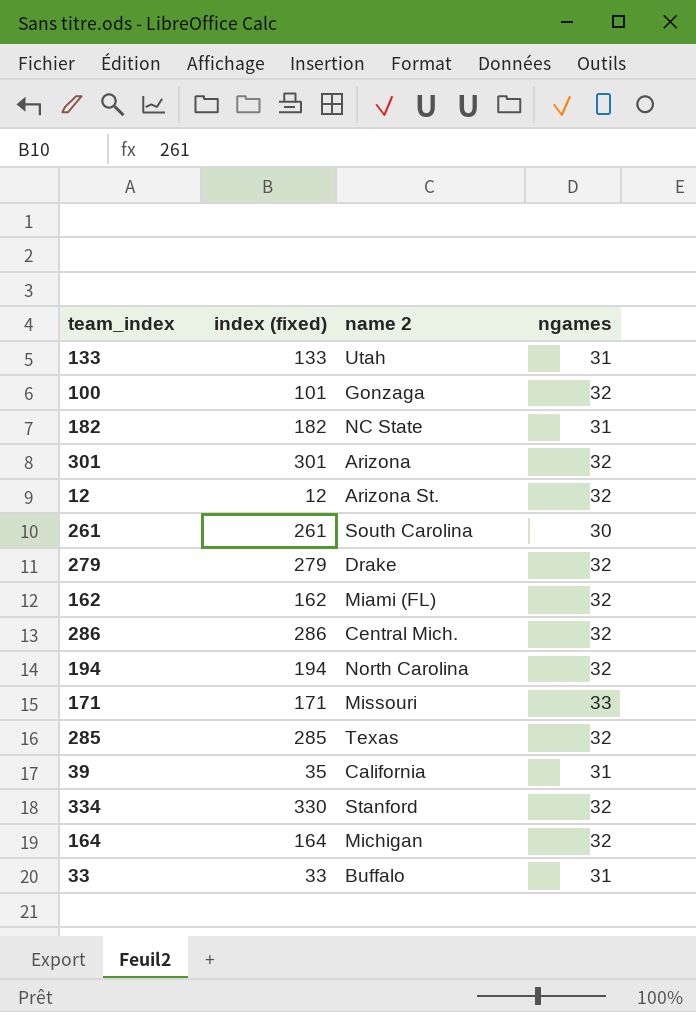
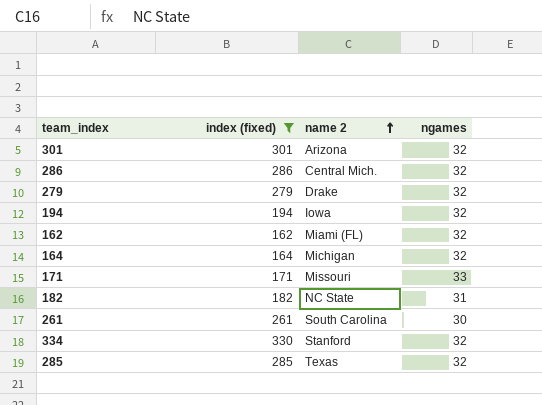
filter: none -> index (fixed) >= 162
row order: none -> name 2 ascending
194 | name 2: North Carolina -> Iowa

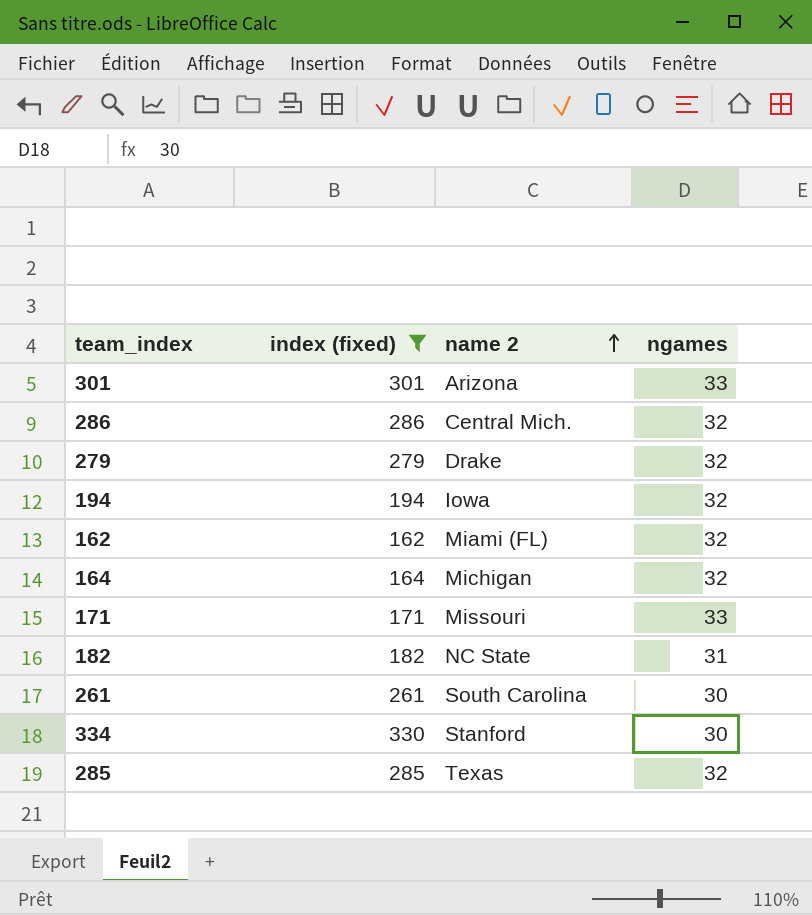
301 | ngames: 32 -> 33
334 | ngames: 32 -> 30

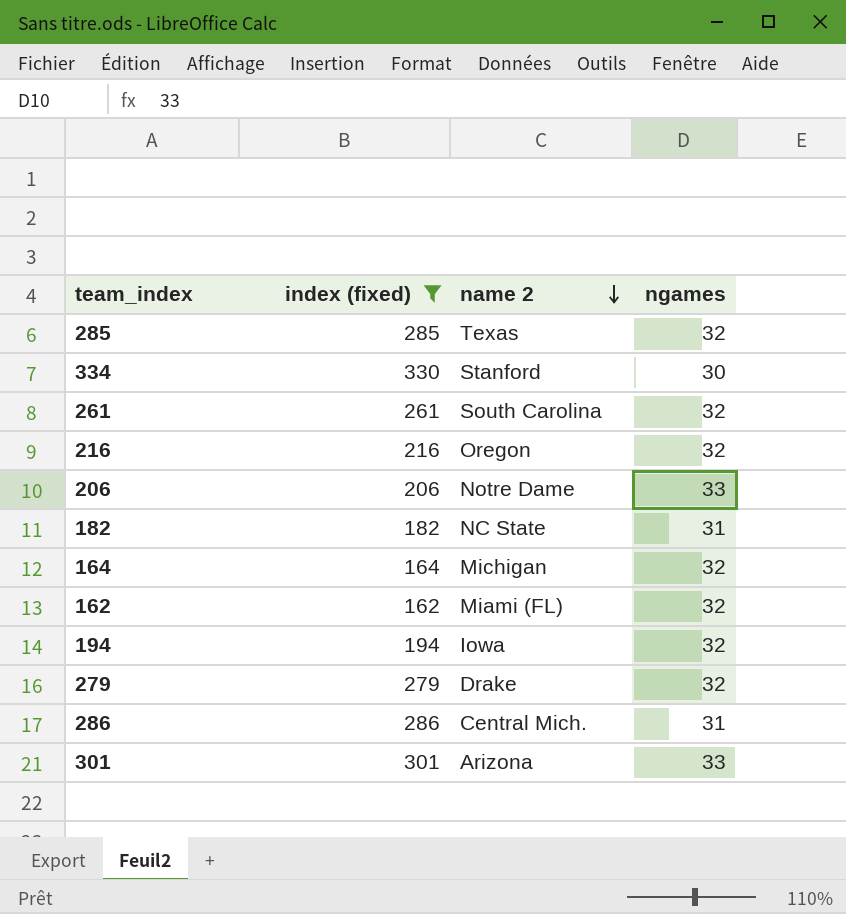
row order: name 2 ascending -> name 2 descending
row 171: 171 | Missouri | 33 -> none
261 | ngames: 30 -> 32
row 216: none -> 216 | Oregon | 32
row 206: none -> 206 | Notre Dame | 33
286 | ngames: 32 -> 31

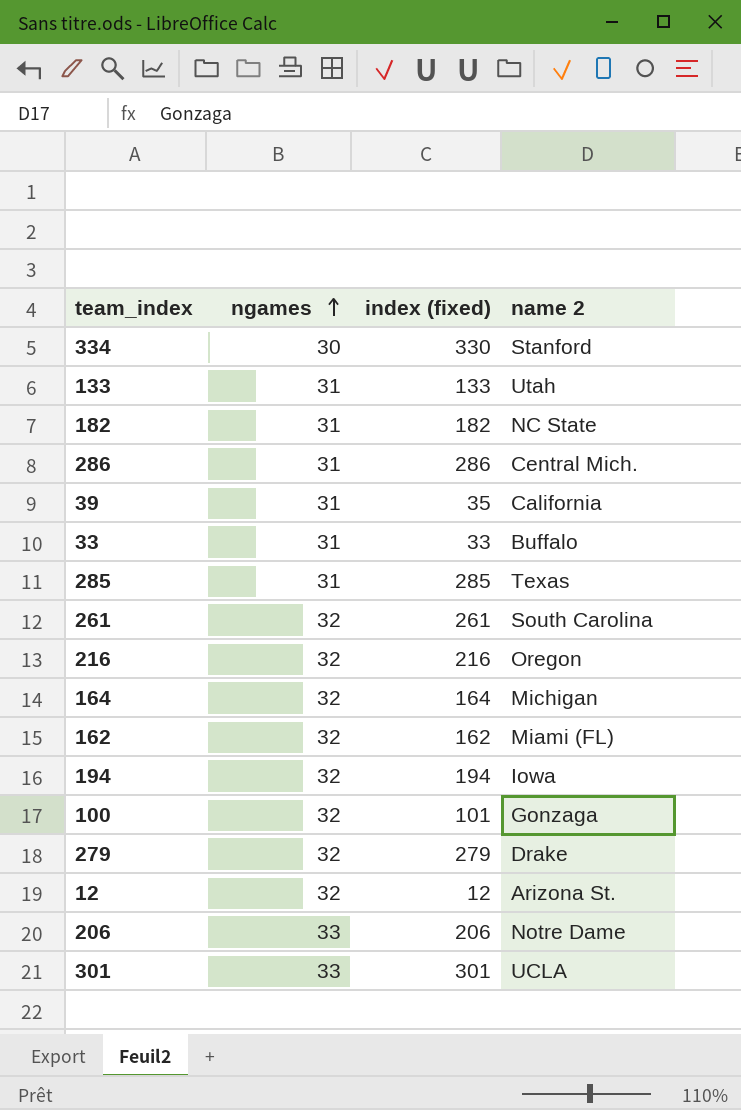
filter: index (fixed) >= 162 -> none
row order: name 2 descending -> ngames ascending
column ngames | position: 4 -> 2
285 | ngames: 32 -> 31
301 | name 2: Arizona -> UCLA

